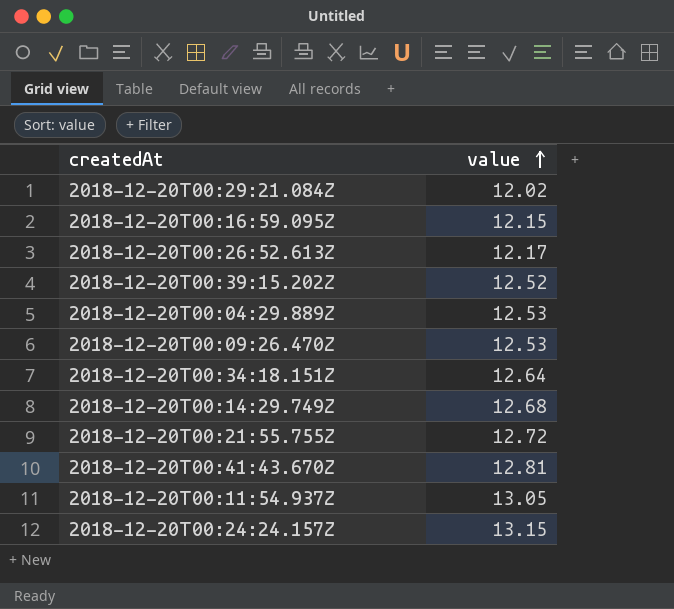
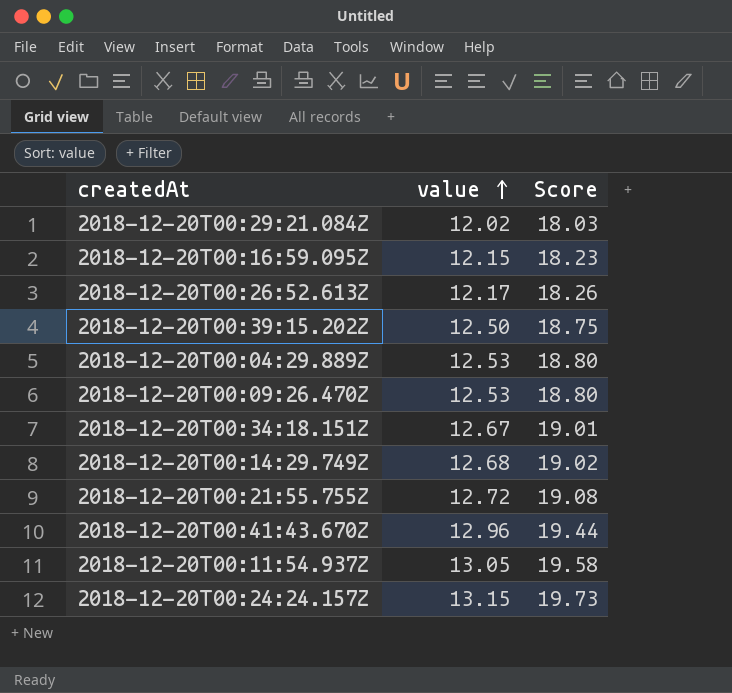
column Score | formula: none -> [value] * 1.5
2018-12-20T00:39:15.202Z | value: 12.52 -> 12.50
2018-12-20T00:34:18.151Z | value: 12.64 -> 12.67
2018-12-20T00:41:43.670Z | value: 12.81 -> 12.96

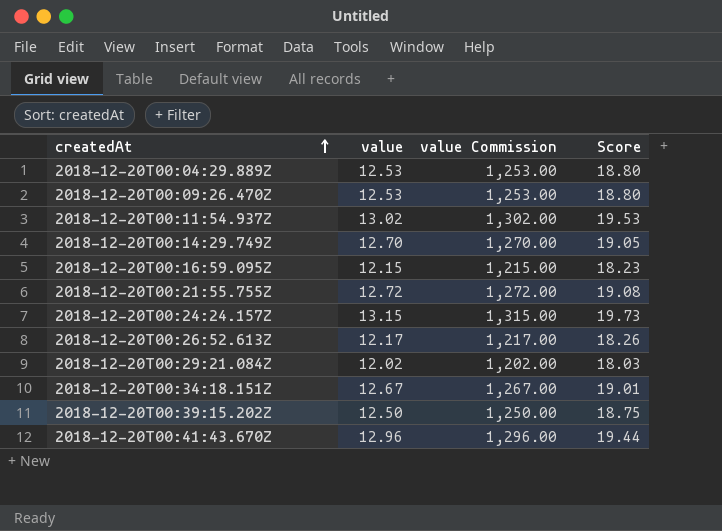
row order: value ascending -> createdAt ascending
column value Commission | formula: none -> [value] * 100
2018-12-20T00:11:54.937Z | value: 13.05 -> 13.02
2018-12-20T00:11:54.937Z | Score: 19.58 -> 19.53
2018-12-20T00:14:29.749Z | value: 12.68 -> 12.70
2018-12-20T00:14:29.749Z | Score: 19.02 -> 19.05

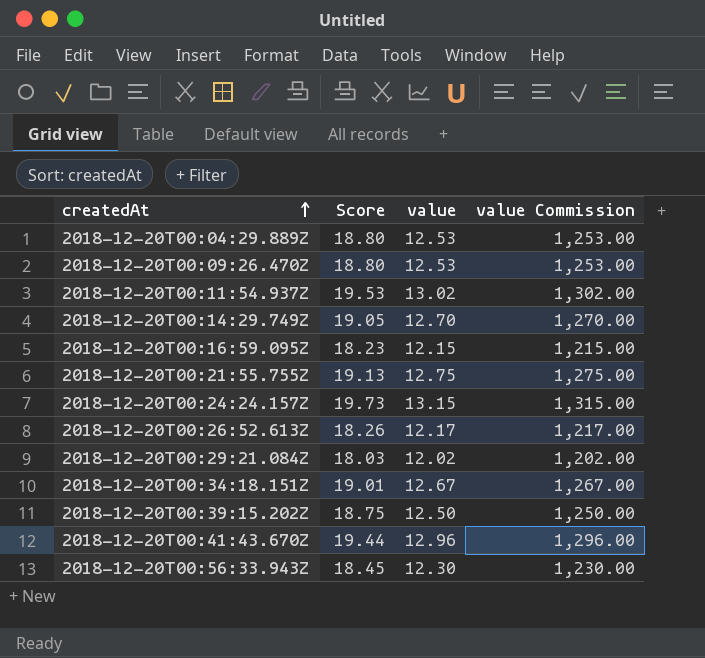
column Score | position: 4 -> 2
2018-12-20T00:21:55.755Z | Score: 19.08 -> 19.13
2018-12-20T00:21:55.755Z | value: 12.72 -> 12.75
2018-12-20T00:21:55.755Z | value Commission: 1,272.00 -> 1,275.00
row 2018-12-20T00:56:33.943Z: none -> 18.45 | 12.30 | 1,230.00

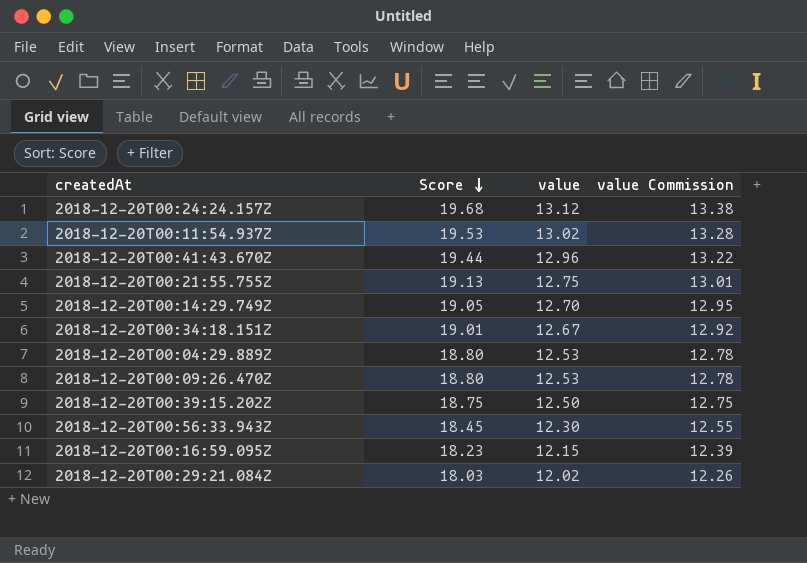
row order: createdAt ascending -> Score descending
column value Commission | formula: [value] * 100 -> [value] * 1.02
row 2018-12-20T00:26:52.613Z: 18.26 | 12.17 | 1,217.00 -> none
2018-12-20T00:24:24.157Z | Score: 19.73 -> 19.68
2018-12-20T00:24:24.157Z | value: 13.15 -> 13.12

